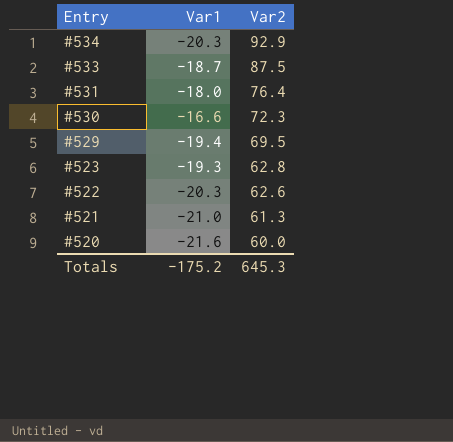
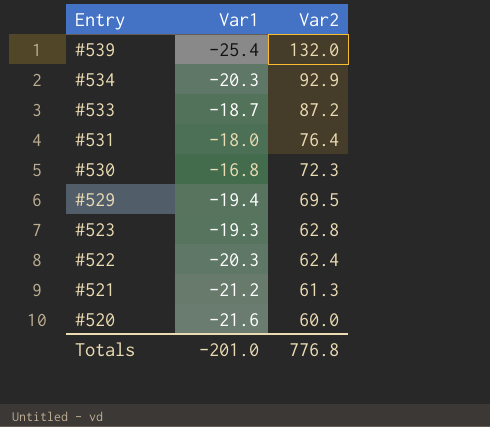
row #539: none -> -25.4 | 132.0
#533 | Var2: 87.5 -> 87.2
#530 | Var1: -16.6 -> -16.8
#522 | Var2: 62.6 -> 62.4
#521 | Var1: -21.0 -> -21.2
Totals | Var1: -175.2 -> -201.0
Totals | Var2: 645.3 -> 776.8

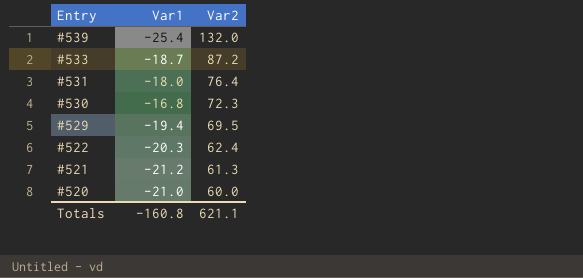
row #534: -20.3 | 92.9 -> none
row #523: -19.3 | 62.8 -> none
#520 | Var1: -21.6 -> -21.0
Totals | Var1: -201.0 -> -160.8
Totals | Var2: 776.8 -> 621.1

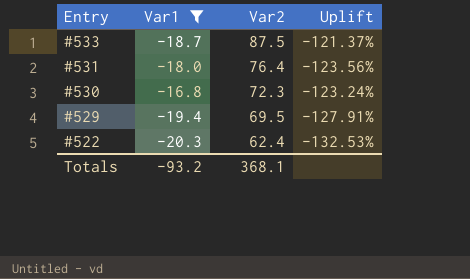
filter: none -> Var1 >= -20.3
column Uplift | formula: none -> ([Var1] - [Var2]) / [Var2]
#533 | Var2: 87.2 -> 87.5
Totals | Var1: -160.8 -> -93.2
Totals | Var2: 621.1 -> 368.1

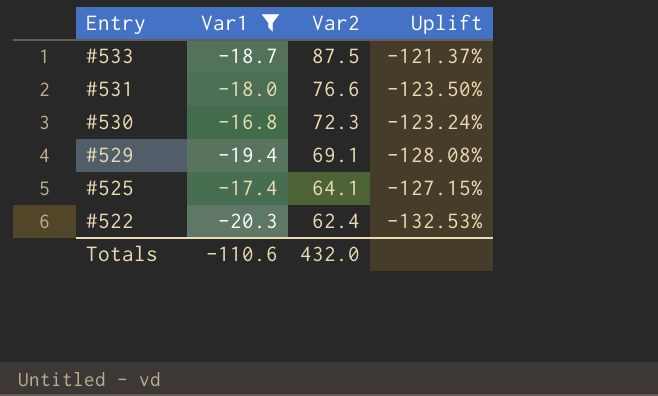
#531 | Var2: 76.4 -> 76.6
#531 | Uplift: -123.56% -> -123.50%
#529 | Var2: 69.5 -> 69.1
#529 | Uplift: -127.91% -> -128.08%
row #525: none -> -17.4 | 64.1 | -127.15%
Totals | Var1: -93.2 -> -110.6
Totals | Var2: 368.1 -> 432.0

